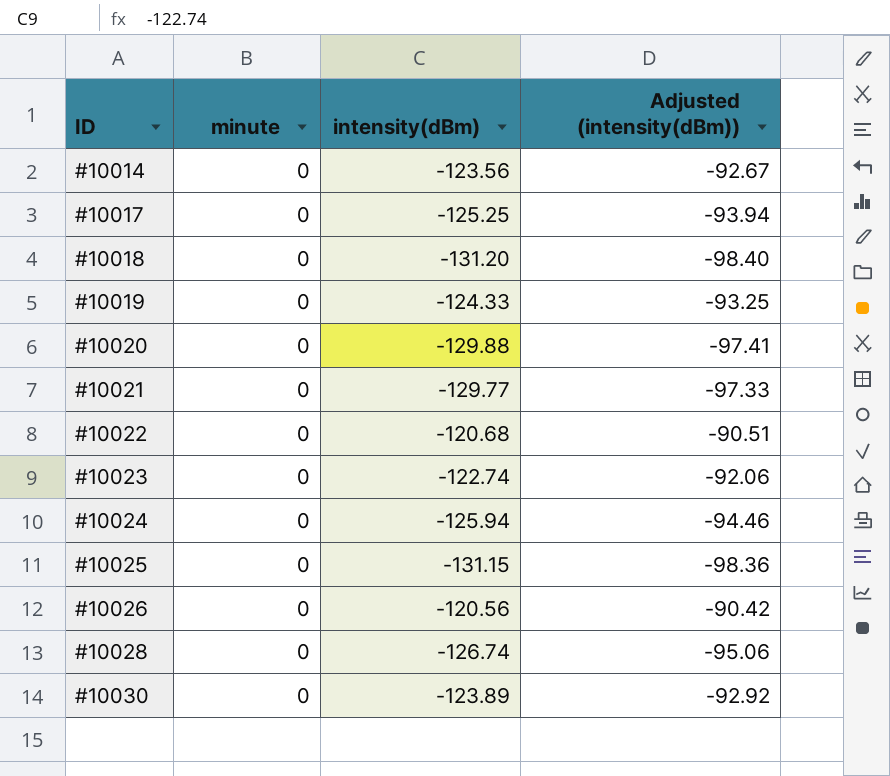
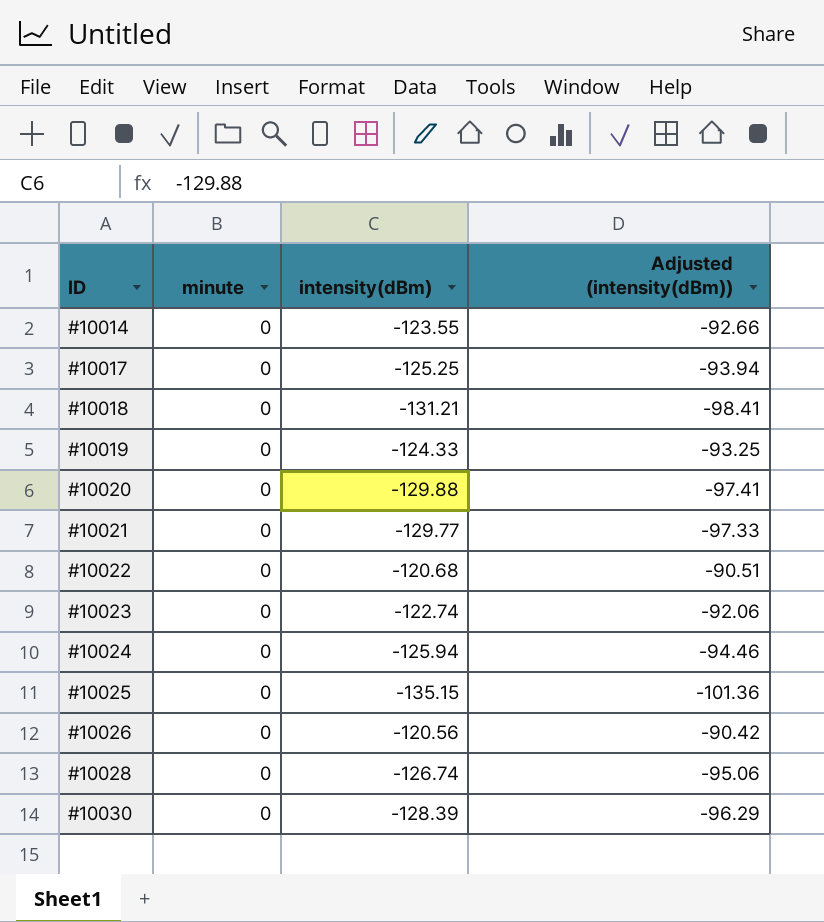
#10014 | intensity(dBm): -123.56 -> -123.55
#10014 | Adjusted (intensity(dBm)): -92.67 -> -92.66
#10018 | intensity(dBm): -131.20 -> -131.21
#10018 | Adjusted (intensity(dBm)): -98.40 -> -98.41
#10025 | intensity(dBm): -131.15 -> -135.15
#10025 | Adjusted (intensity(dBm)): -98.36 -> -101.36
#10030 | intensity(dBm): -123.89 -> -128.39
#10030 | Adjusted (intensity(dBm)): -92.92 -> -96.29

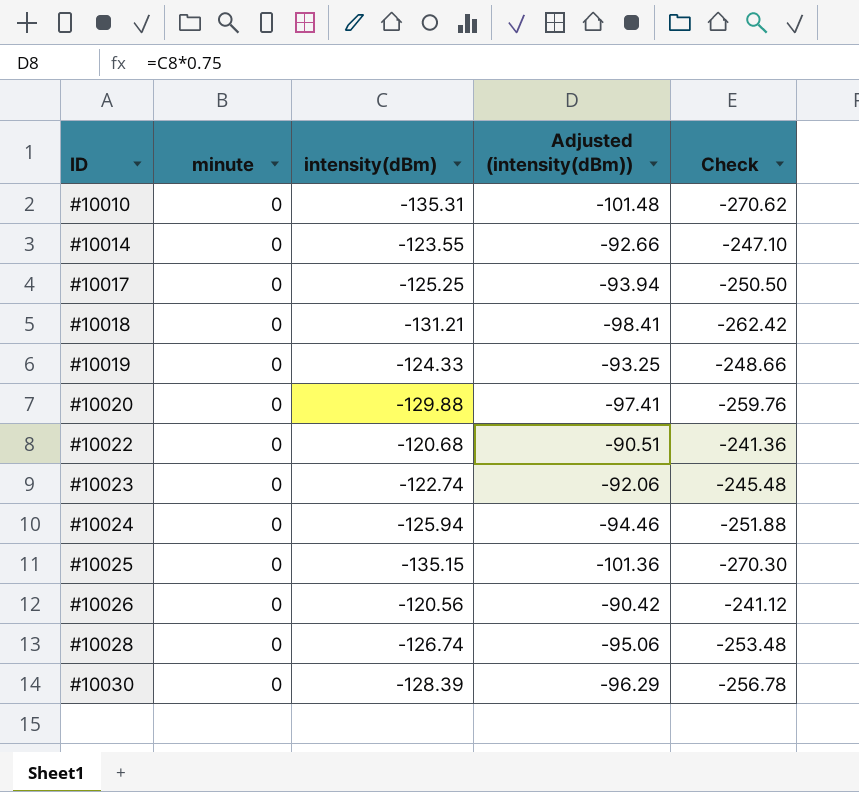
column Check | formula: none -> [intensity(dBm)] * 2
row #10021: 0 | -129.77 | -97.33 -> none
row #10010: none -> 0 | -135.31 | -101.48 | -270.62

